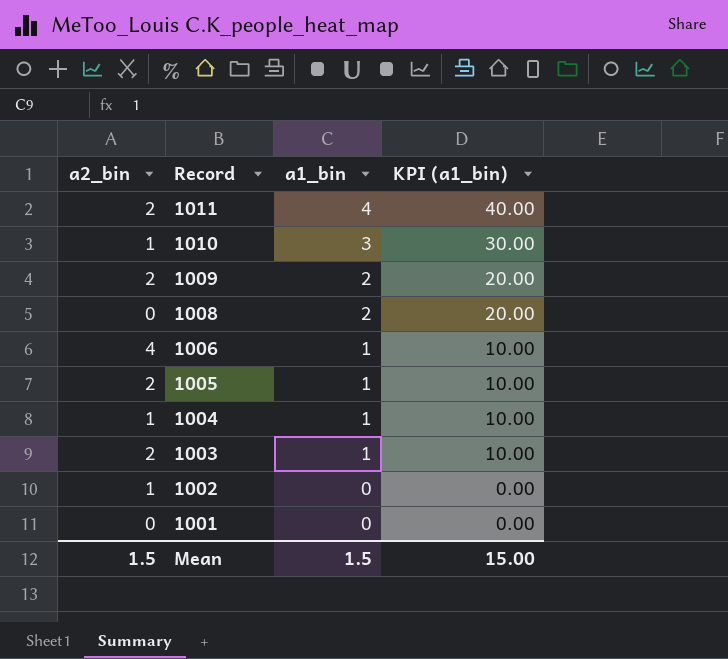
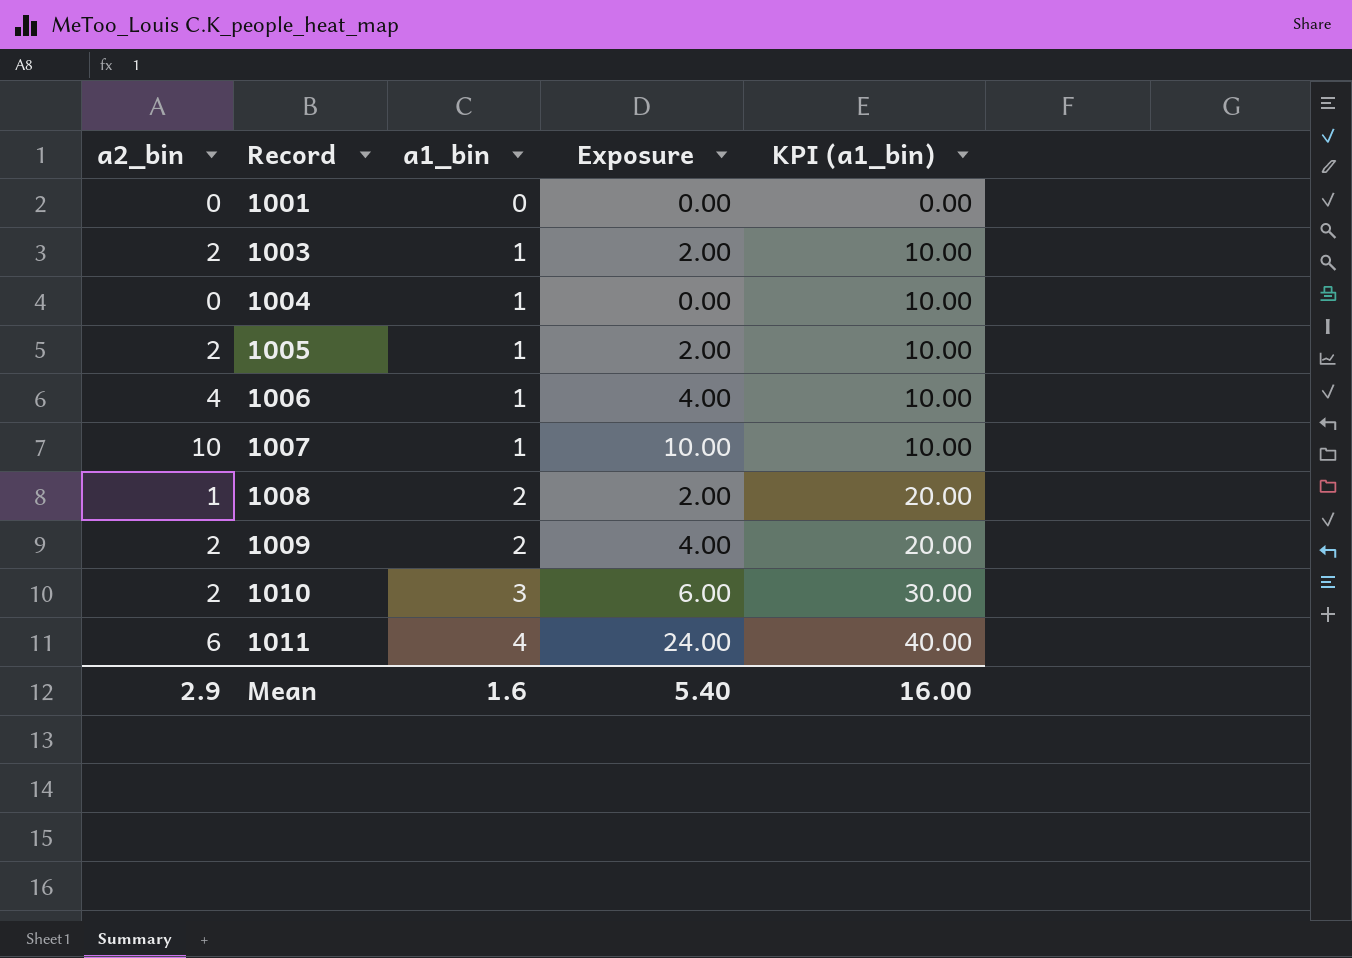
row order: Record descending -> Record ascending
column Exposure | formula: none -> [a2_bin] * [a1_bin]
row 1002: 1 | 0 | 0.00 -> none
1004 | a2_bin: 1 -> 0
row 1007: none -> 10 | 1 | 10.00 | 10.00
1008 | a2_bin: 0 -> 1
1010 | a2_bin: 1 -> 2
1011 | a2_bin: 2 -> 6
Mean | a2_bin: 1.5 -> 2.9
Mean | a1_bin: 1.5 -> 1.6
Mean | KPI (a1_bin): 15.00 -> 16.00

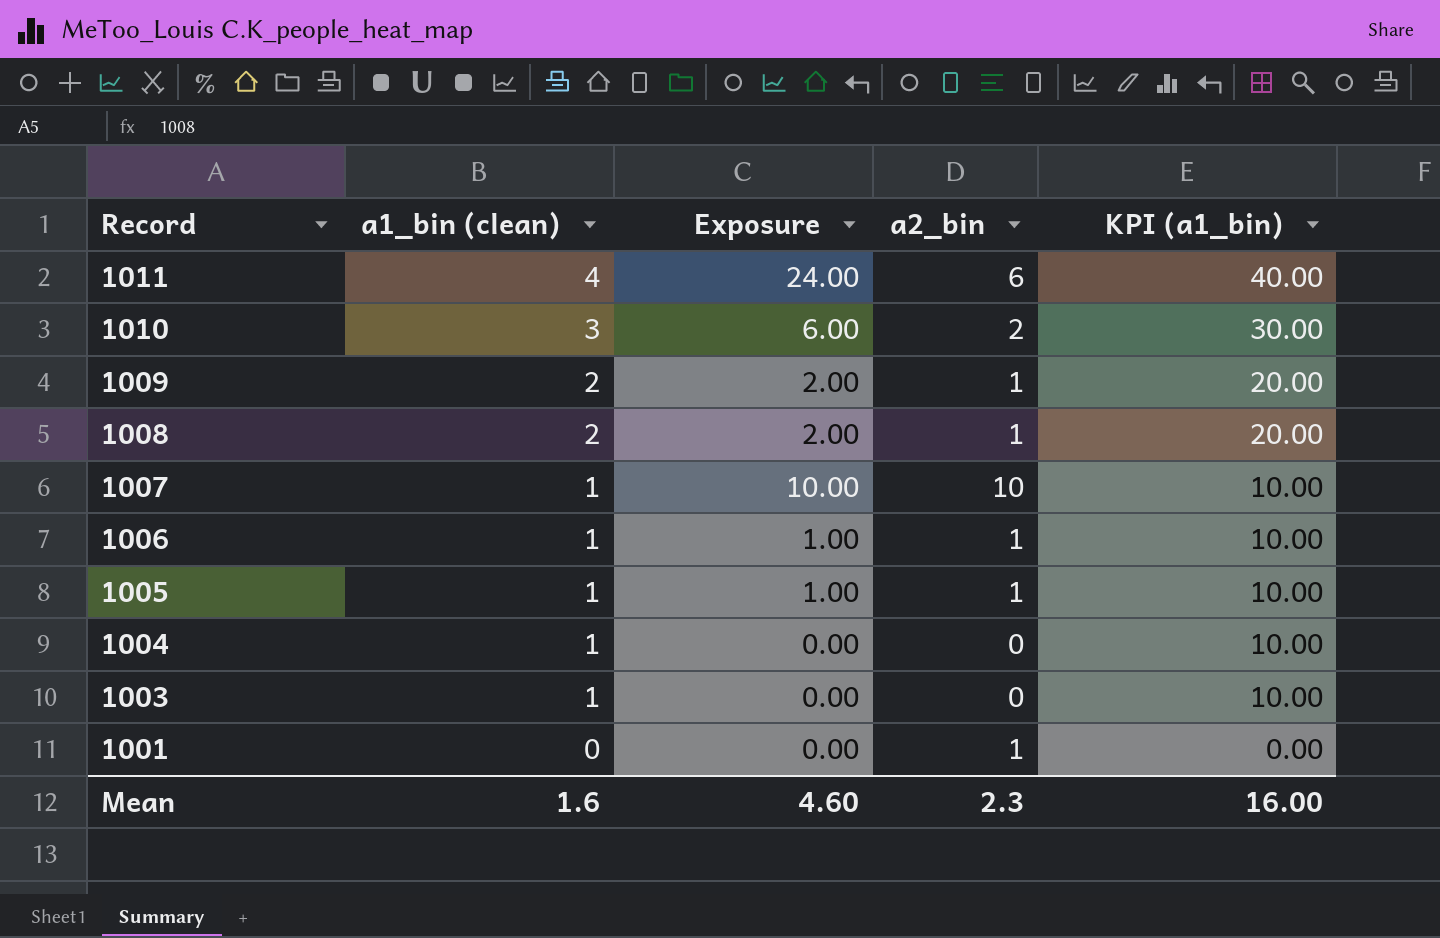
row order: Record ascending -> Record descending
column name: a1_bin -> a1_bin (clean)
column a2_bin | position: 1 -> 4
1009 | Exposure: 4.00 -> 2.00
1009 | a2_bin: 2 -> 1
1006 | Exposure: 4.00 -> 1.00
1006 | a2_bin: 4 -> 1
1005 | Exposure: 2.00 -> 1.00
1005 | a2_bin: 2 -> 1
1003 | Exposure: 2.00 -> 0.00
1003 | a2_bin: 2 -> 0
1001 | a2_bin: 0 -> 1
Mean | Exposure: 5.40 -> 4.60
Mean | a2_bin: 2.9 -> 2.3

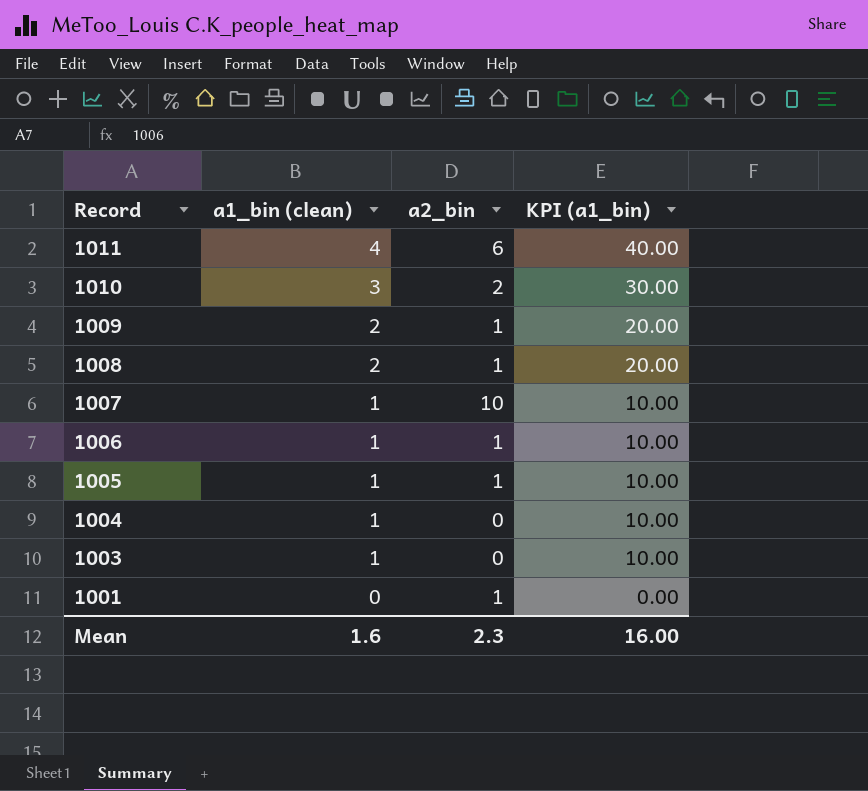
column Exposure | formula: [a1_bin (clean)] * [a2_bin] -> none

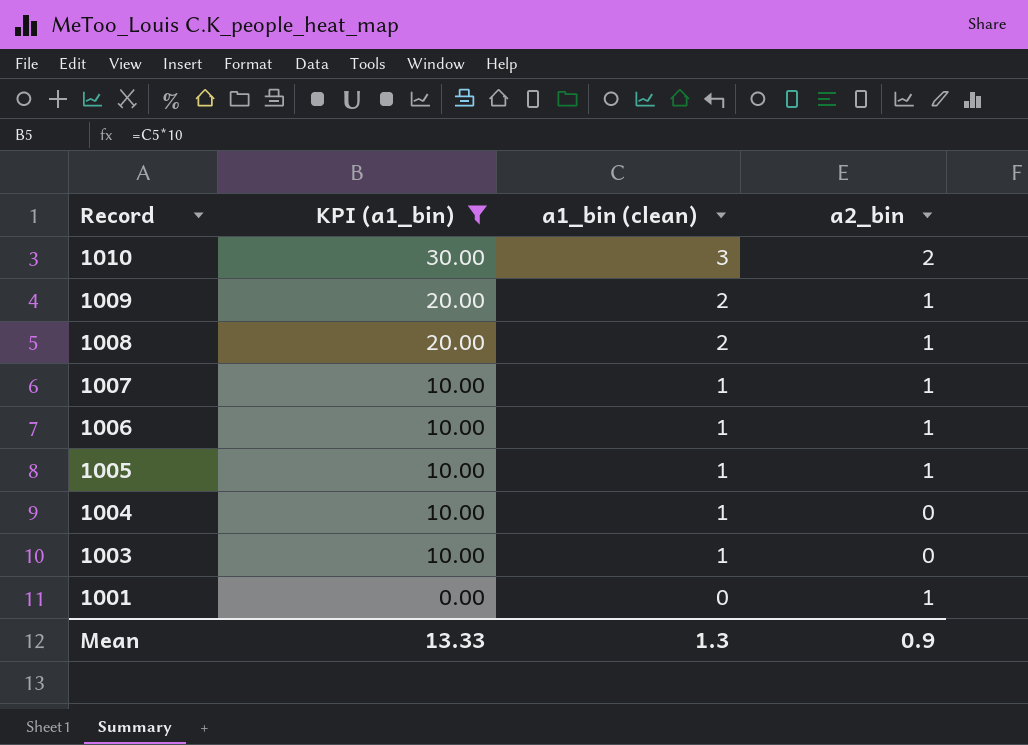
filter: none -> KPI (a1_bin) != 40.00
column KPI (a1_bin) | position: 4 -> 2
1007 | a2_bin: 10 -> 1
Mean | KPI (a1_bin): 16.00 -> 13.33
Mean | a1_bin (clean): 1.6 -> 1.3
Mean | a2_bin: 2.3 -> 0.9

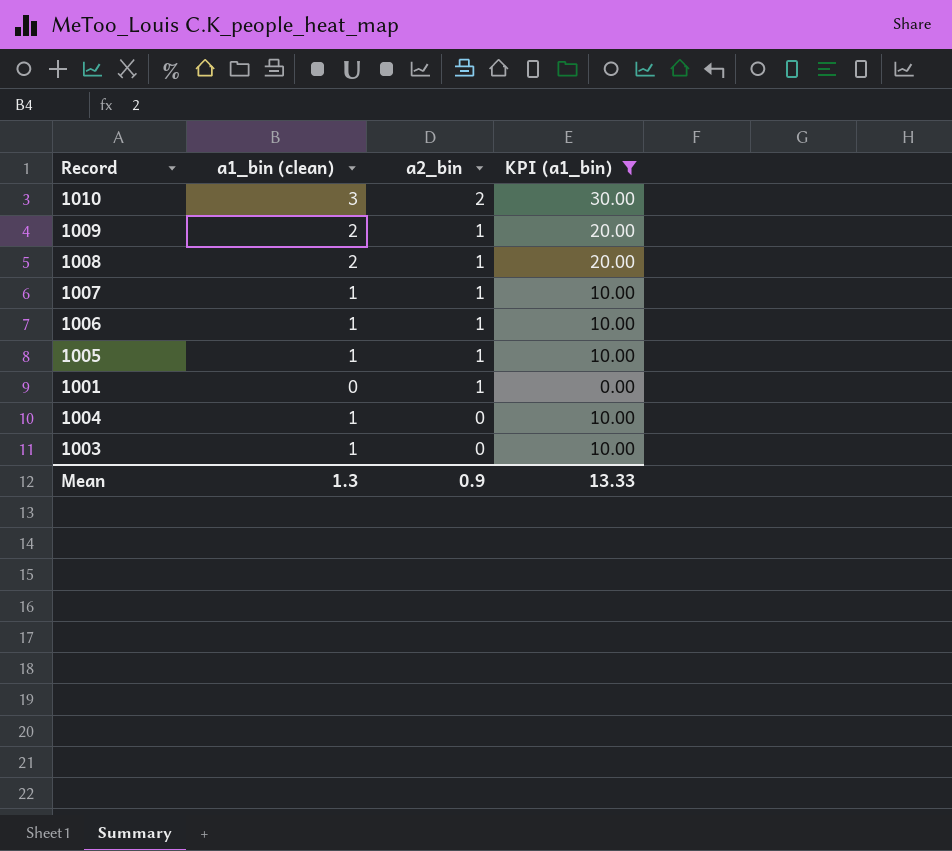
row order: Record descending -> a2_bin descending
column KPI (a1_bin) | position: 2 -> 4

